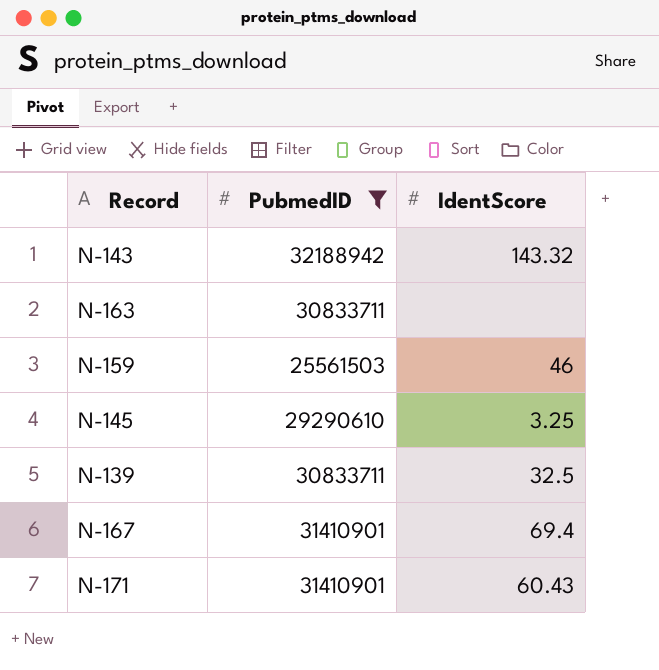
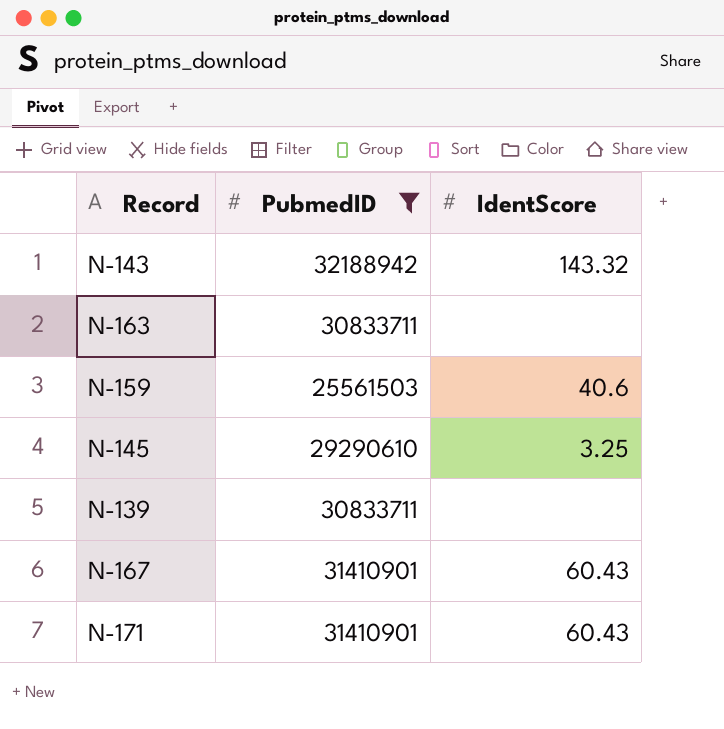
N-159 | IdentScore: 46 -> 40.6
N-139 | IdentScore: 32.5 -> none
N-167 | IdentScore: 69.4 -> 60.43

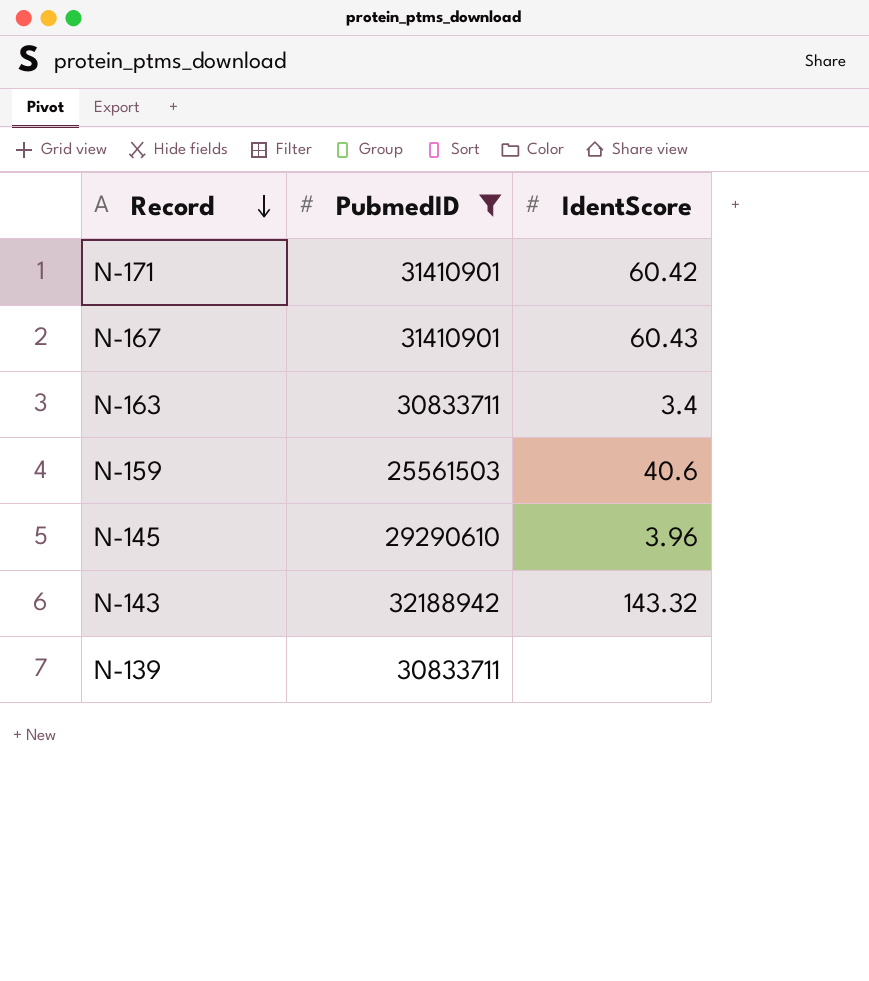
row order: none -> Record descending
N-171 | IdentScore: 60.43 -> 60.42
N-163 | IdentScore: none -> 3.4
N-145 | IdentScore: 3.25 -> 3.96

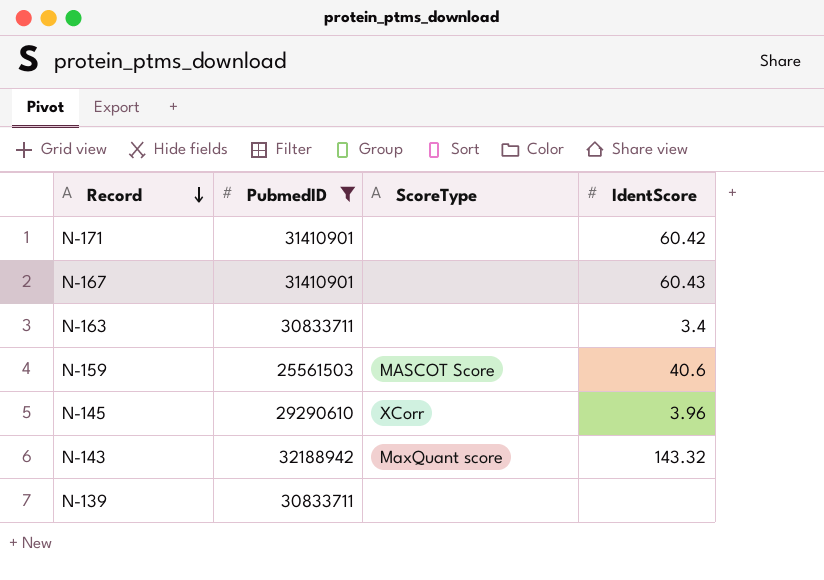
column ScoreType | position: none -> 3

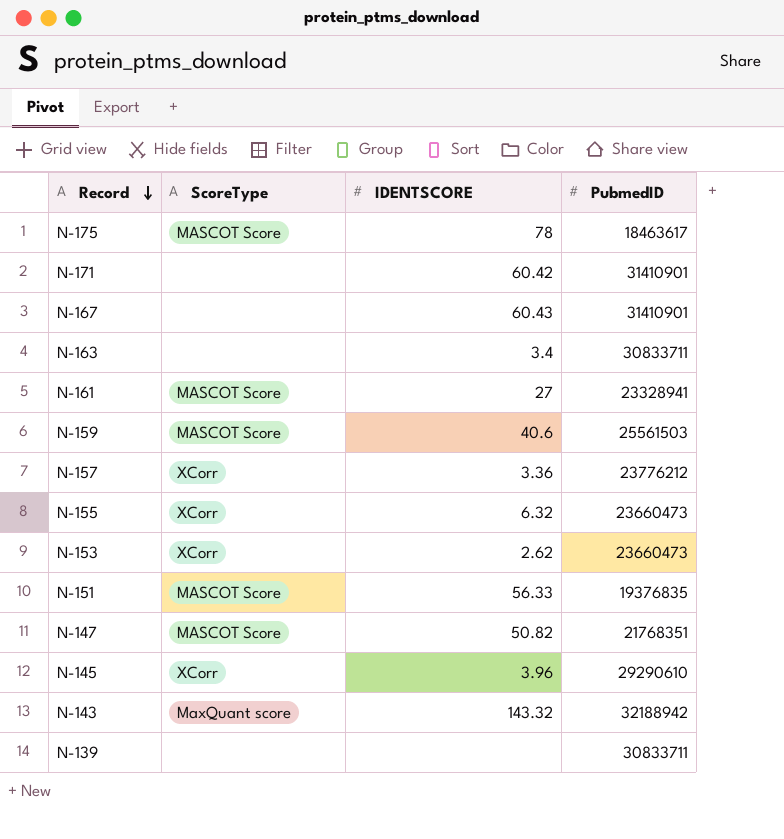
filter: PubmedID >= 25561503 -> none
column name: IdentScore -> IDENTSCORE
column PubmedID | position: 2 -> 4

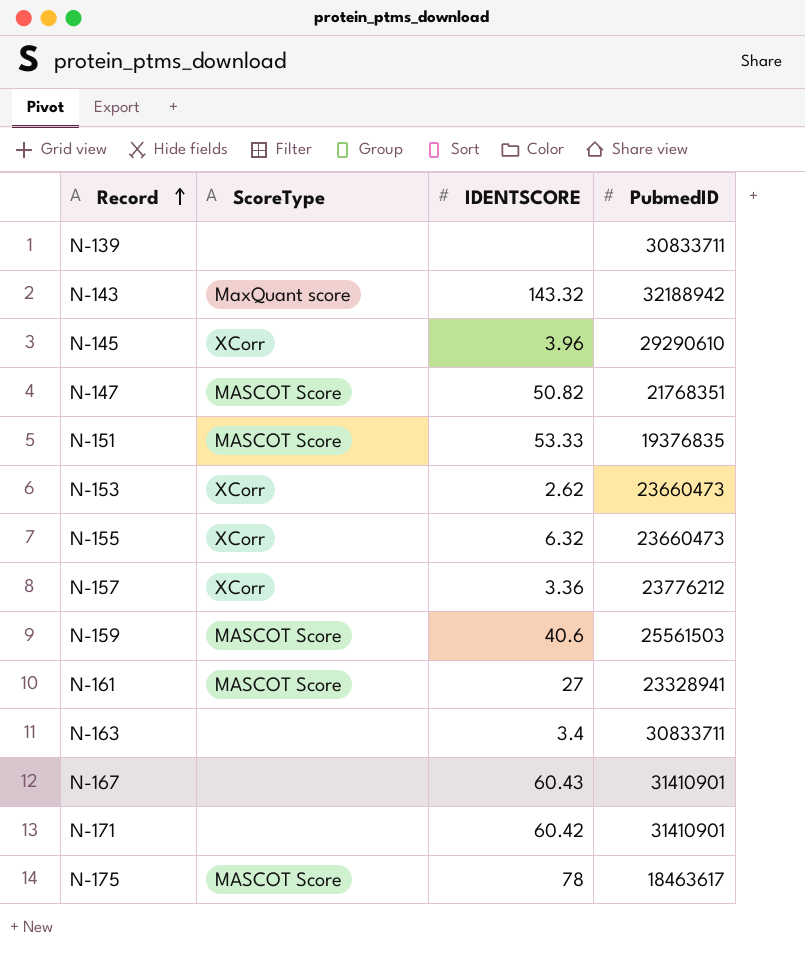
row order: Record descending -> Record ascending
N-151 | IDENTSCORE: 56.33 -> 53.33

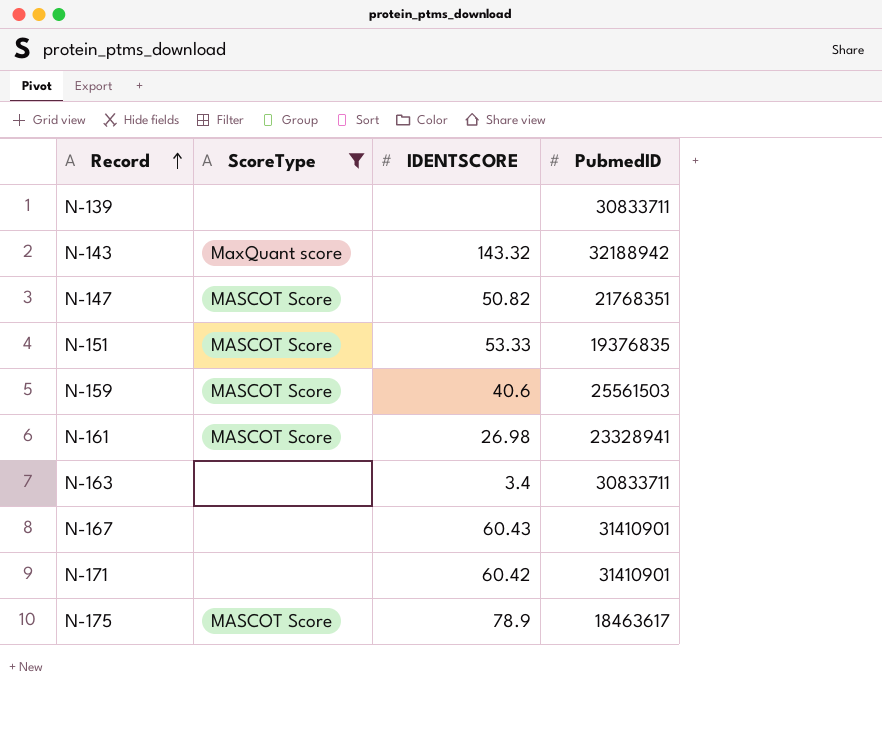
filter: none -> ScoreType != XCorr
N-161 | IDENTSCORE: 27 -> 26.98
N-175 | IDENTSCORE: 78 -> 78.9

